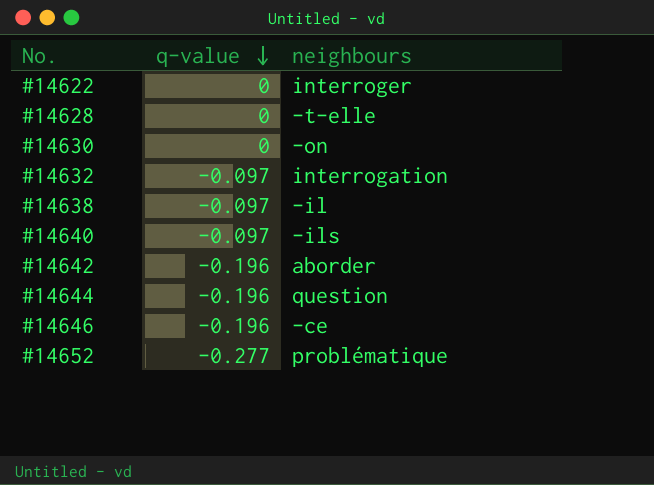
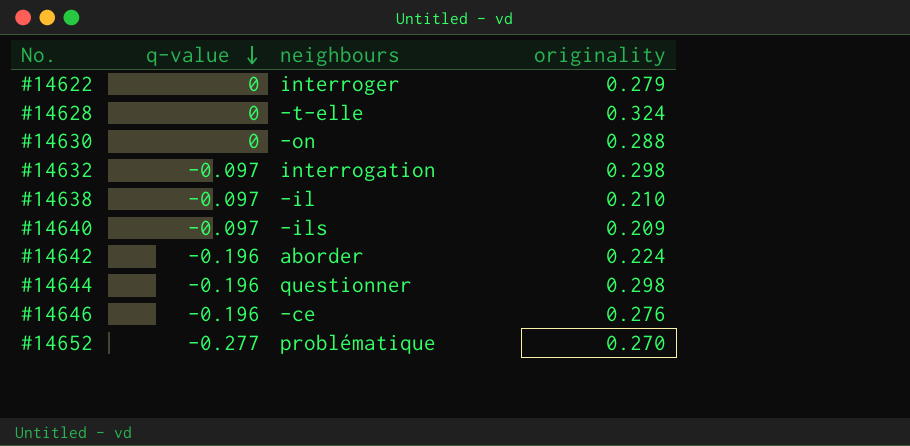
column originality | position: none -> 4
#14644 | neighbours: question -> questionner

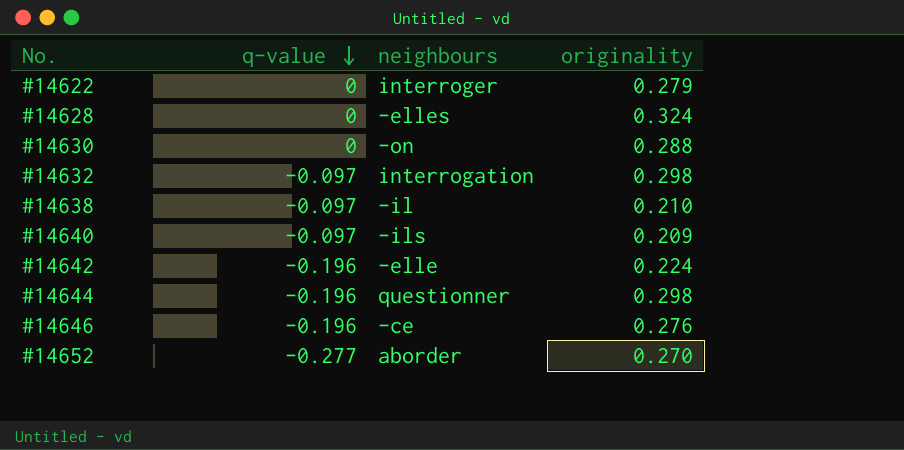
#14628 | neighbours: -t-elle -> -elles
#14642 | neighbours: aborder -> -elle
#14652 | neighbours: problématique -> aborder

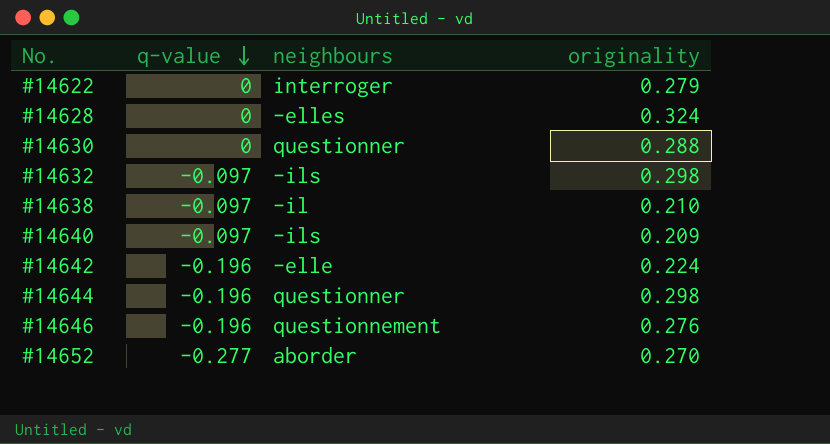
#14630 | neighbours: -on -> questionner
#14632 | neighbours: interrogation -> -ils
#14646 | neighbours: -ce -> questionnement

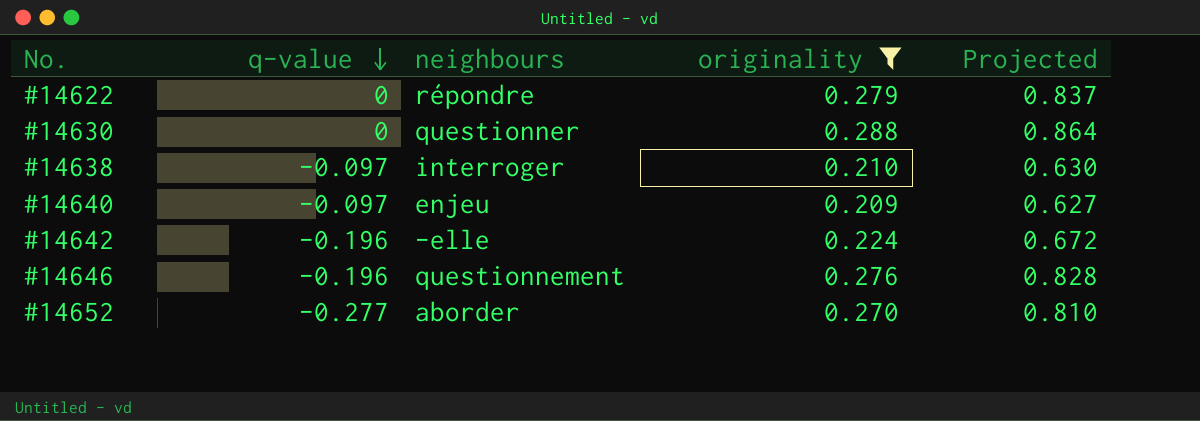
filter: none -> originality <= 0.288
column Projected | formula: none -> [originality] * 3
#14622 | neighbours: interroger -> répondre
#14638 | neighbours: -il -> interroger
#14640 | neighbours: -ils -> enjeu

